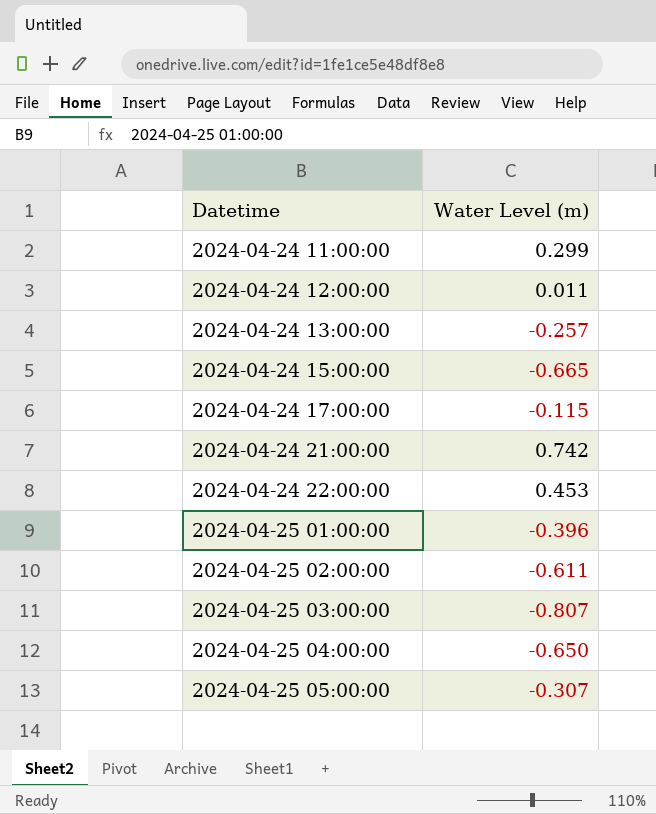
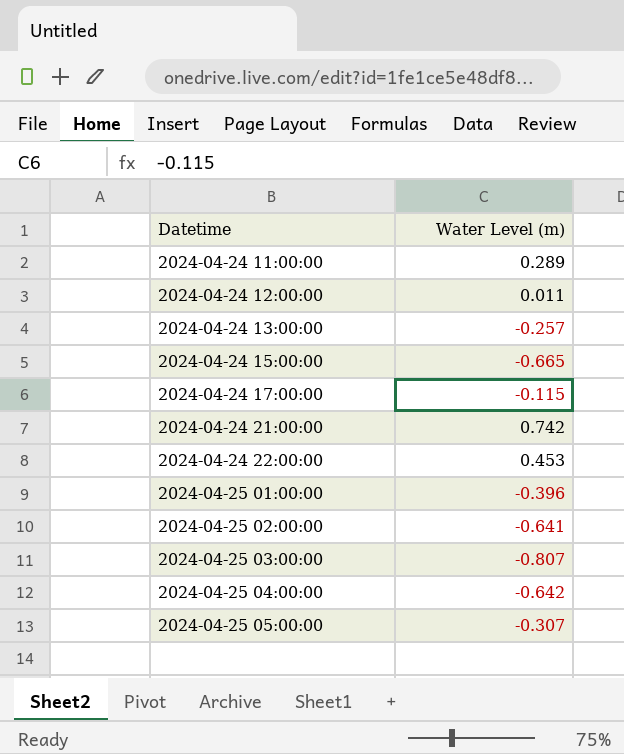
2024-04-24 11:00:00 | Water Level (m): 0.299 -> 0.289
2024-04-25 02:00:00 | Water Level (m): -0.611 -> -0.641
2024-04-25 04:00:00 | Water Level (m): -0.650 -> -0.642

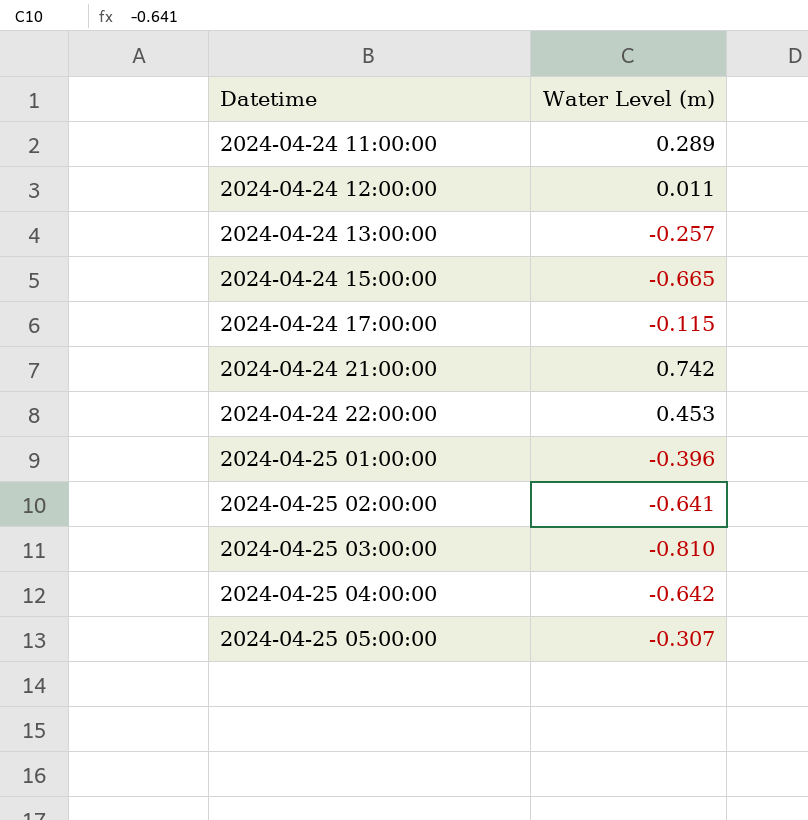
2024-04-25 03:00:00 | Water Level (m): -0.807 -> -0.810

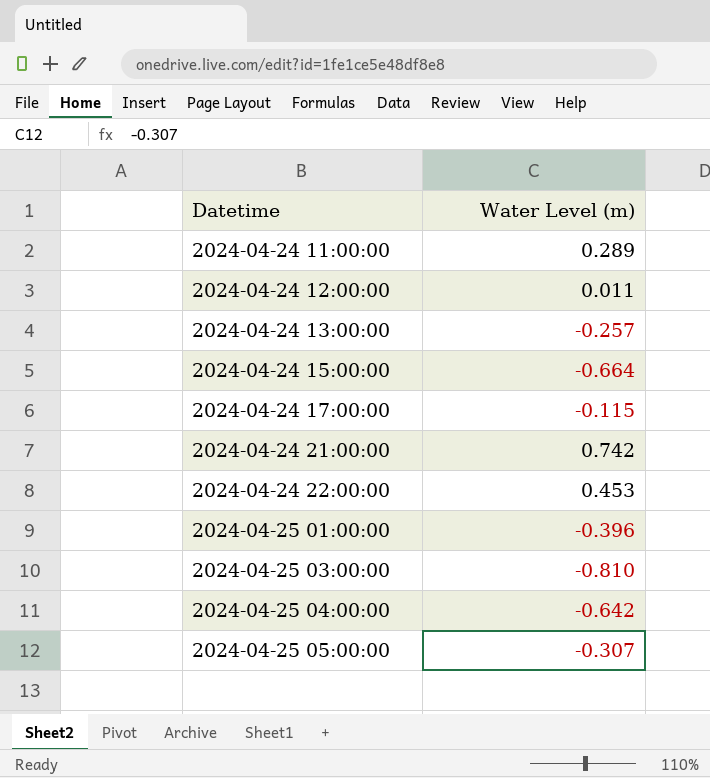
row 2024-04-25 02:00:00: -0.641 -> none
2024-04-24 15:00:00 | Water Level (m): -0.665 -> -0.664

